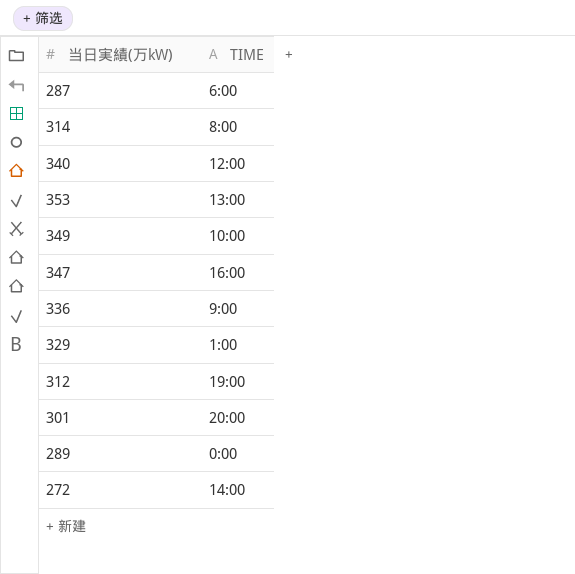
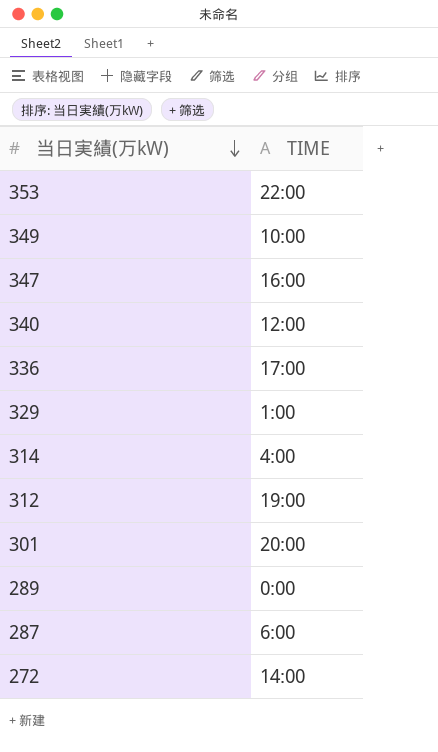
row order: none -> 当日実績(万kW) descending
353 | TIME: 13:00 -> 22:00
336 | TIME: 9:00 -> 17:00
314 | TIME: 8:00 -> 4:00

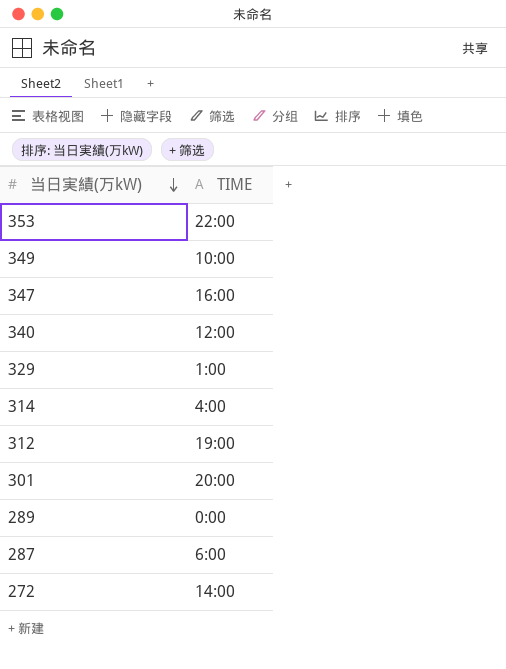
row 336: 17:00 -> none

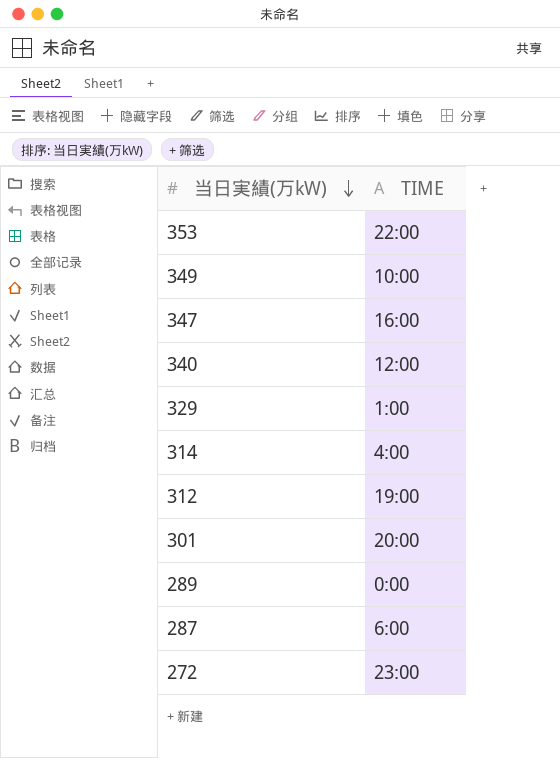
272 | TIME: 14:00 -> 23:00

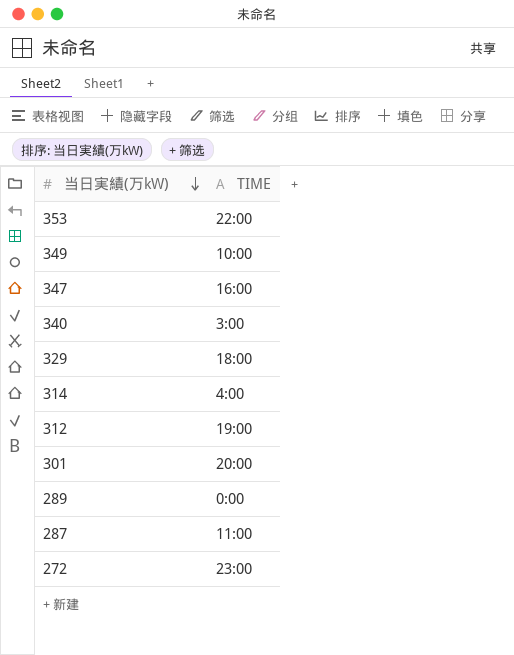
340 | TIME: 12:00 -> 3:00
329 | TIME: 1:00 -> 18:00
287 | TIME: 6:00 -> 11:00

